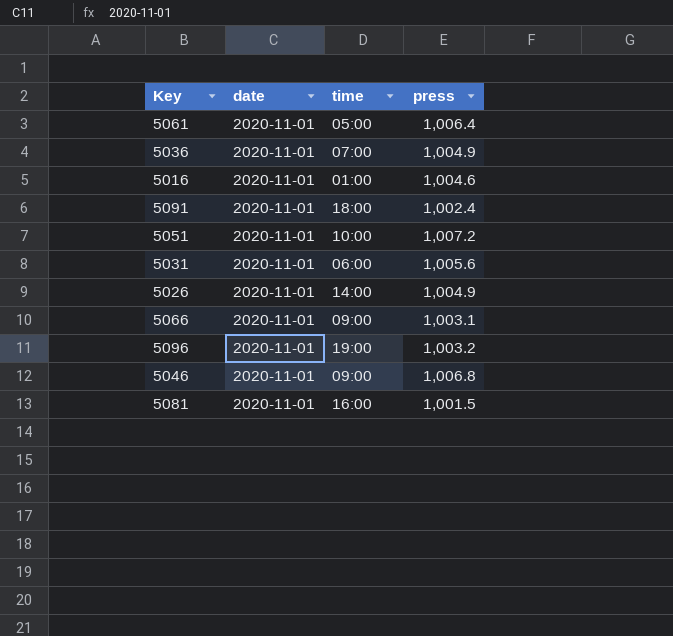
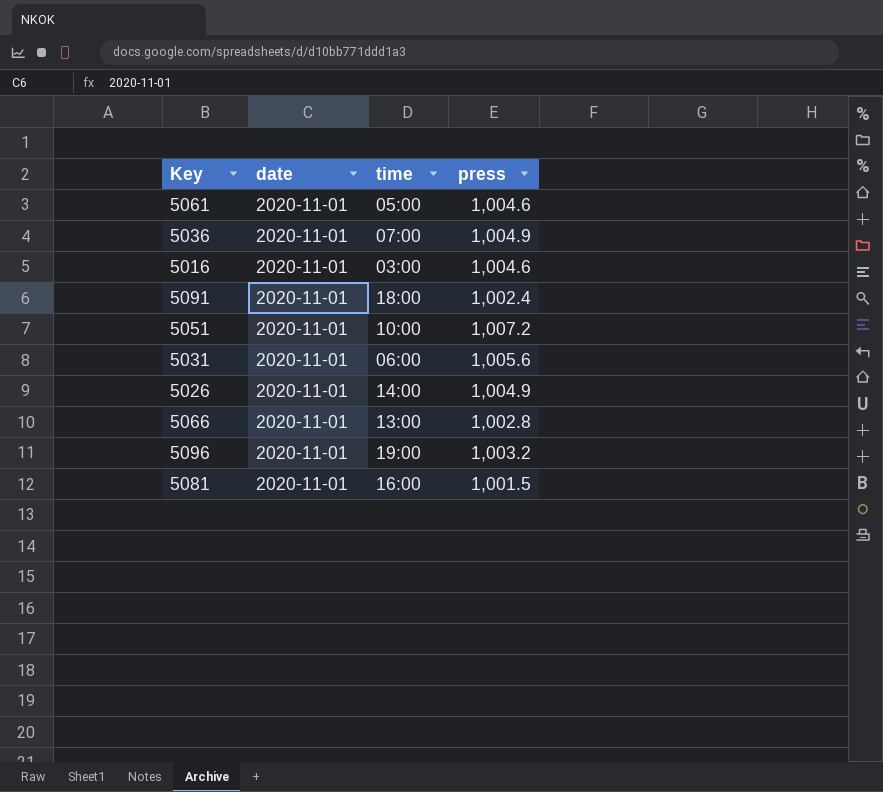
row 5046: 2020-11-01 | 09:00 | 1,006.8 -> none
5061 | press: 1,006.4 -> 1,004.6
5016 | time: 01:00 -> 03:00
5066 | time: 09:00 -> 13:00
5066 | press: 1,003.1 -> 1,002.8

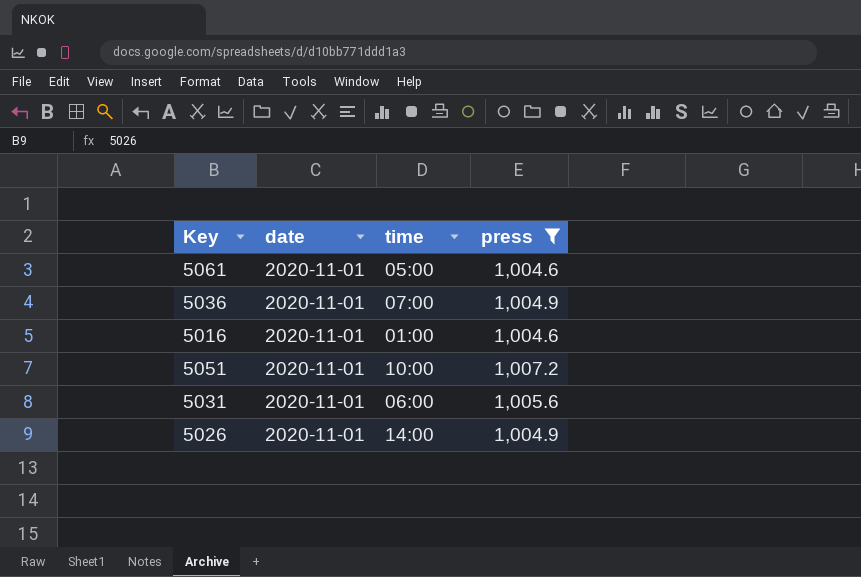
filter: none -> press >= 1,004.6
5016 | time: 03:00 -> 01:00

